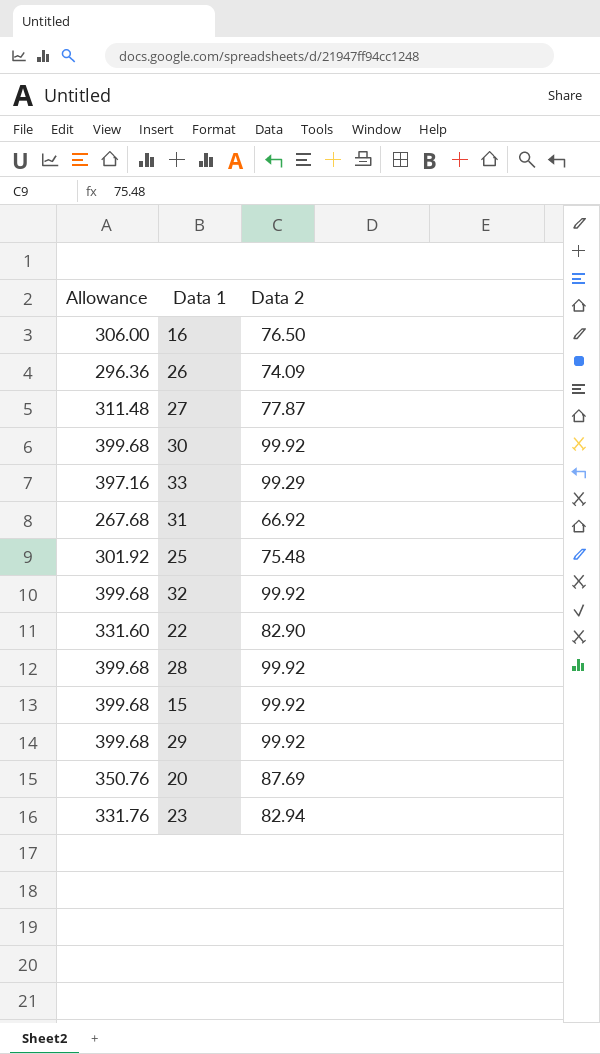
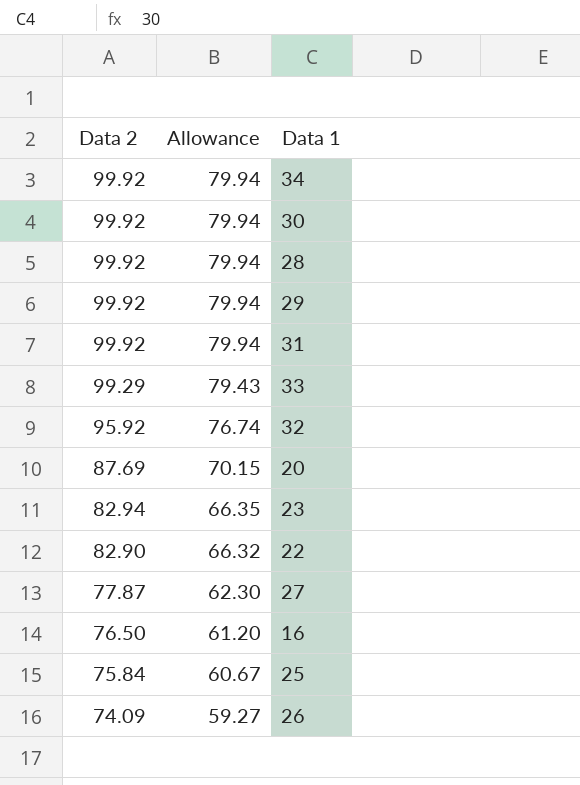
row order: none -> Data 2 descending
column Data 2 | position: 3 -> 1
column Allowance | formula: [Data 2] * 4 -> [Data 2] * 0.8
row 15: 399.68 | 99.92 -> none
row 34: none -> 99.92 | 79.94
31 | Data 2: 66.92 -> 99.92
32 | Data 2: 99.92 -> 95.92
25 | Data 2: 75.48 -> 75.84

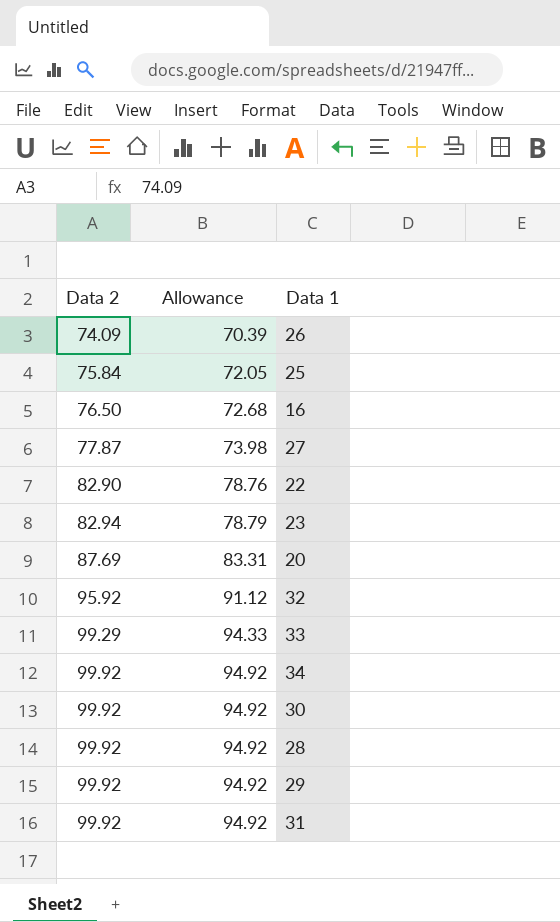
row order: Data 2 descending -> Data 2 ascending
column Allowance | formula: [Data 2] * 0.8 -> [Data 2] * 0.95

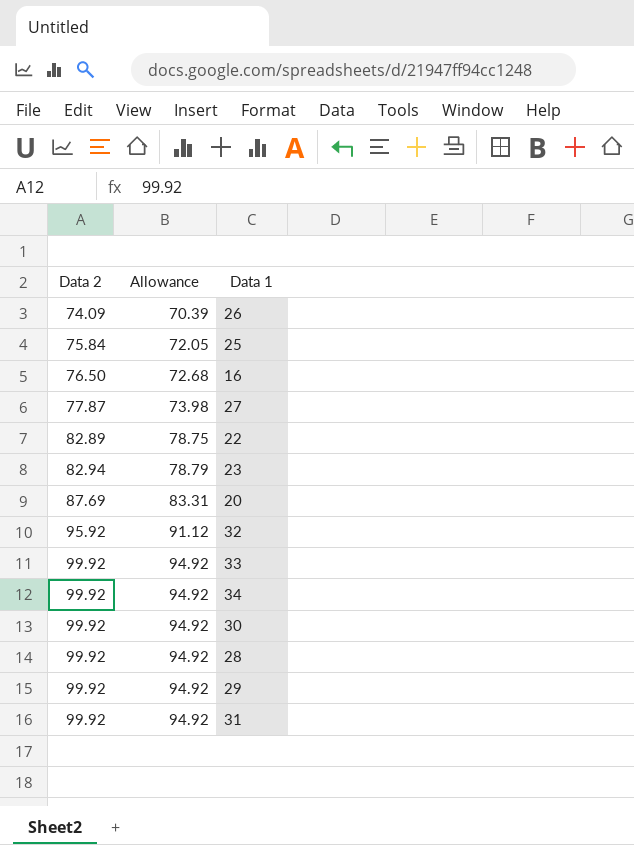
22 | Data 2: 82.90 -> 82.89
22 | Allowance: 78.76 -> 78.75
33 | Data 2: 99.29 -> 99.92
33 | Allowance: 94.33 -> 94.92

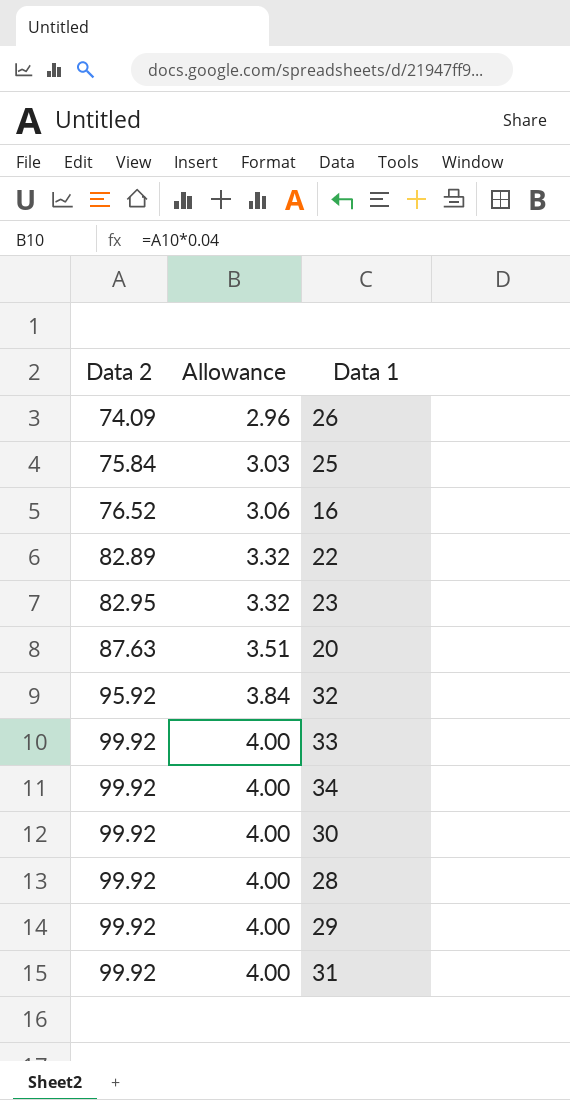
column Allowance | formula: [Data 2] * 0.95 -> [Data 2] * 0.04
row 27: 77.87 | 73.98 -> none
16 | Data 2: 76.50 -> 76.52
23 | Data 2: 82.94 -> 82.95
20 | Data 2: 87.69 -> 87.63

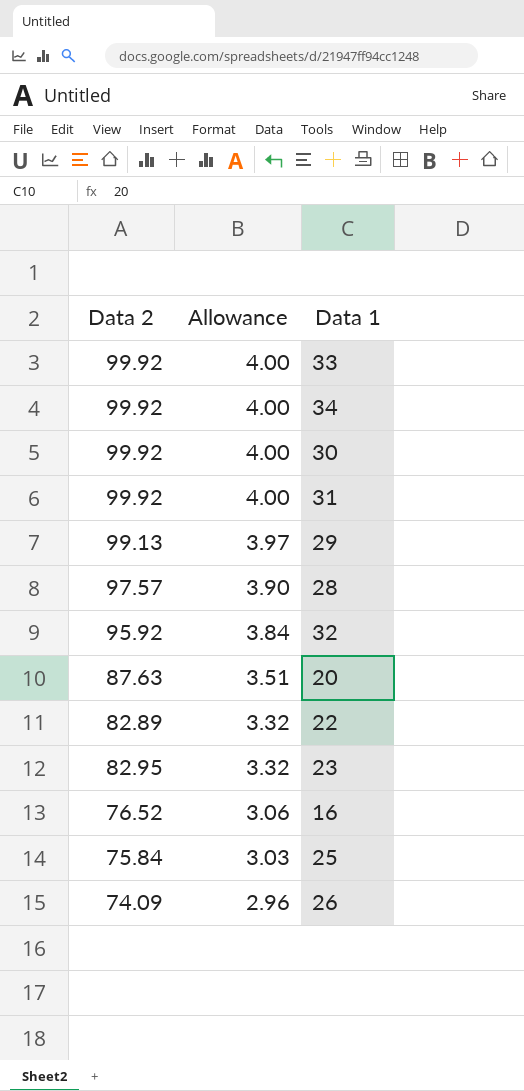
row order: Data 2 ascending -> Allowance descending
29 | Data 2: 99.92 -> 99.13
29 | Allowance: 4.00 -> 3.97
28 | Data 2: 99.92 -> 97.57
28 | Allowance: 4.00 -> 3.90

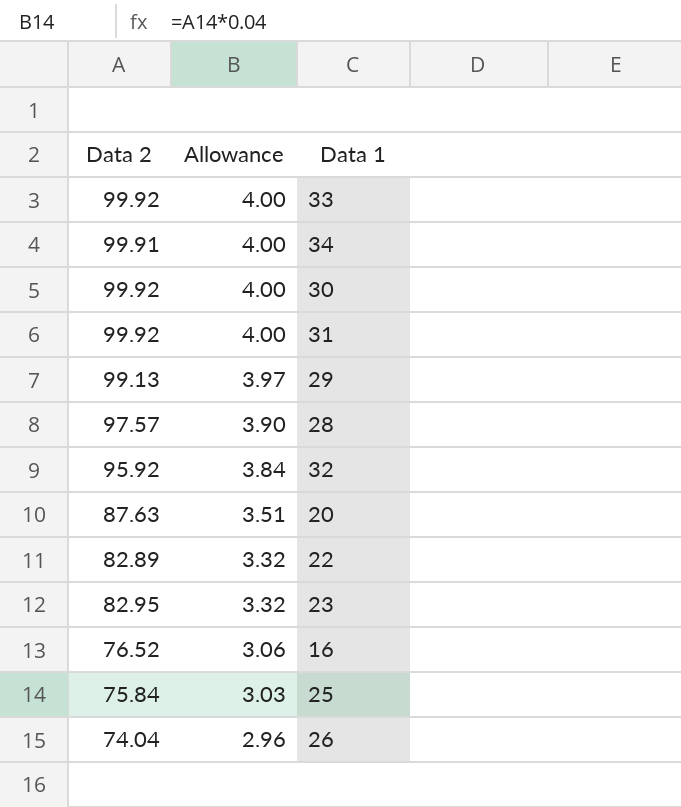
34 | Data 2: 99.92 -> 99.91
26 | Data 2: 74.09 -> 74.04

